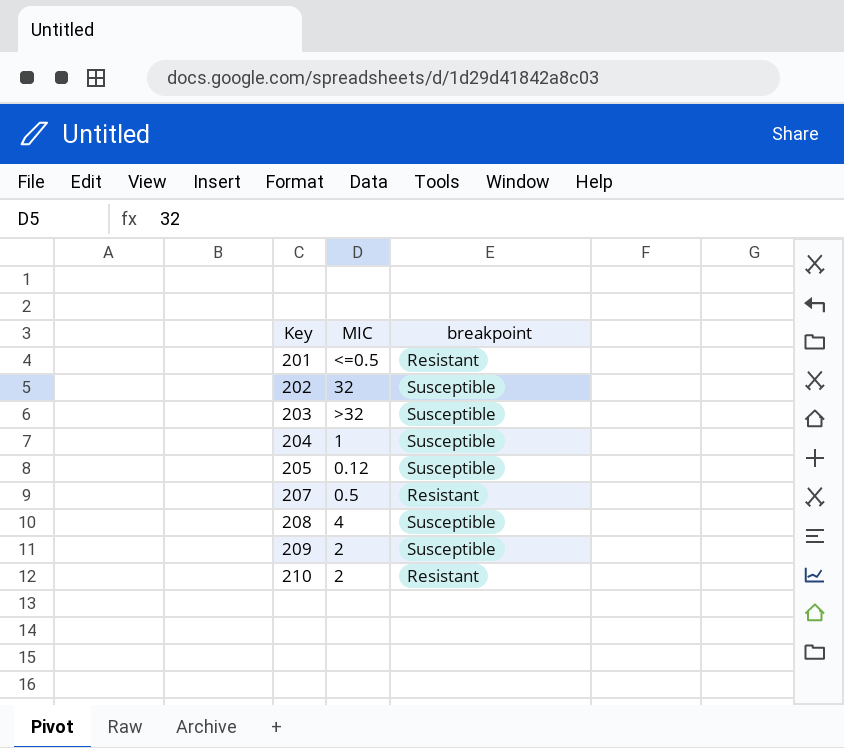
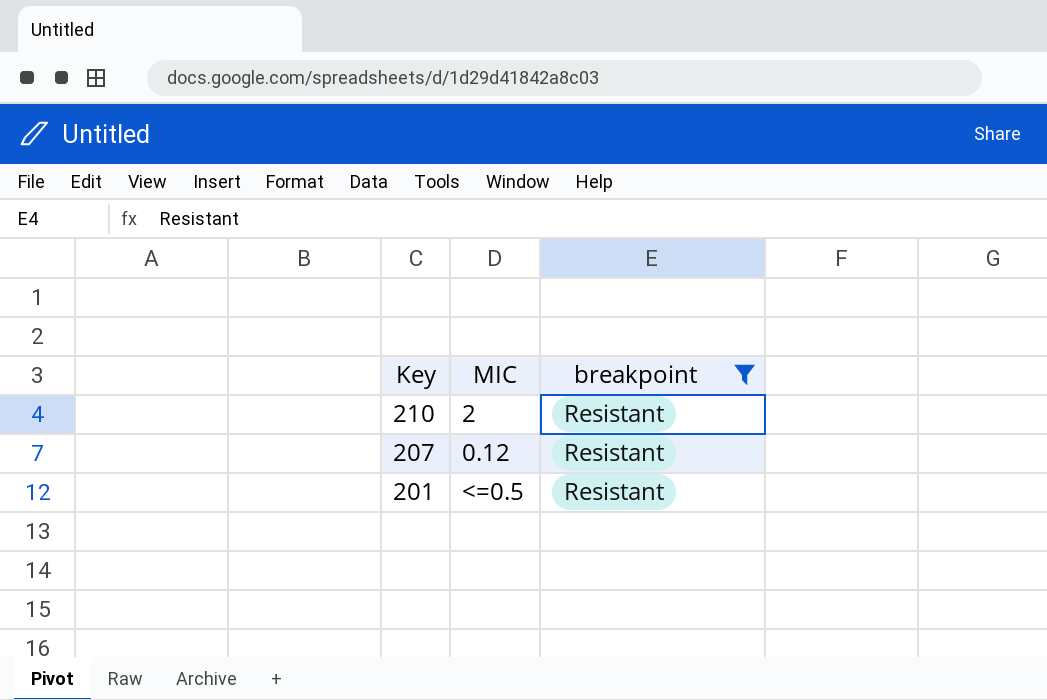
filter: none -> breakpoint = Resistant
row order: Key ascending -> Key descending
207 | MIC: 0.5 -> 0.12

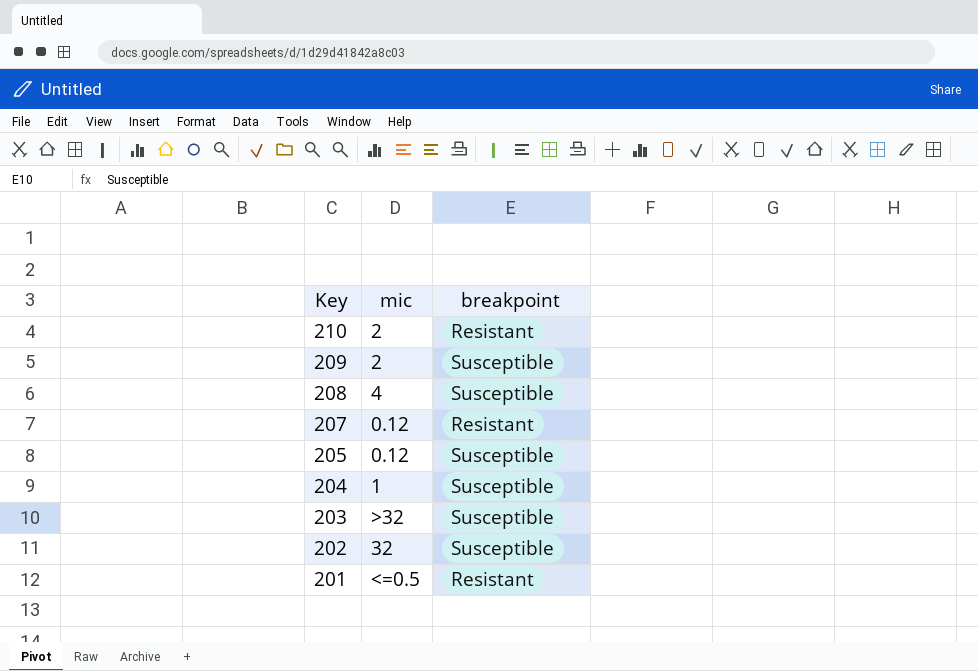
filter: breakpoint = Resistant -> none
column name: MIC -> mic

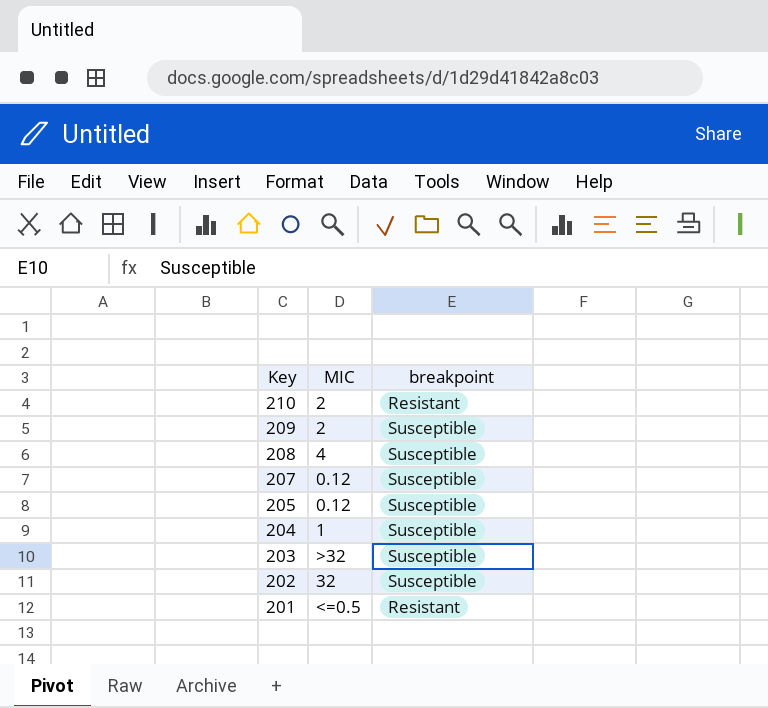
column name: mic -> MIC
207 | breakpoint: Resistant -> Susceptible

